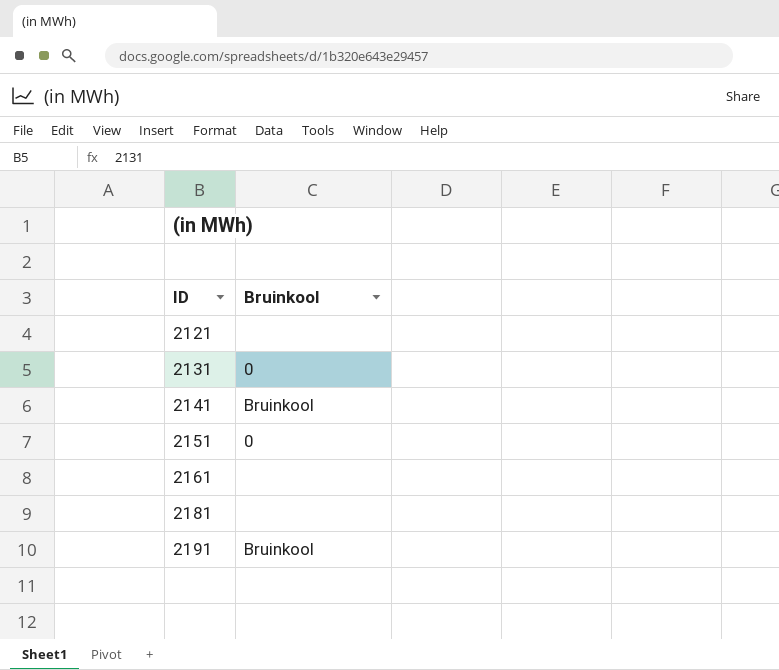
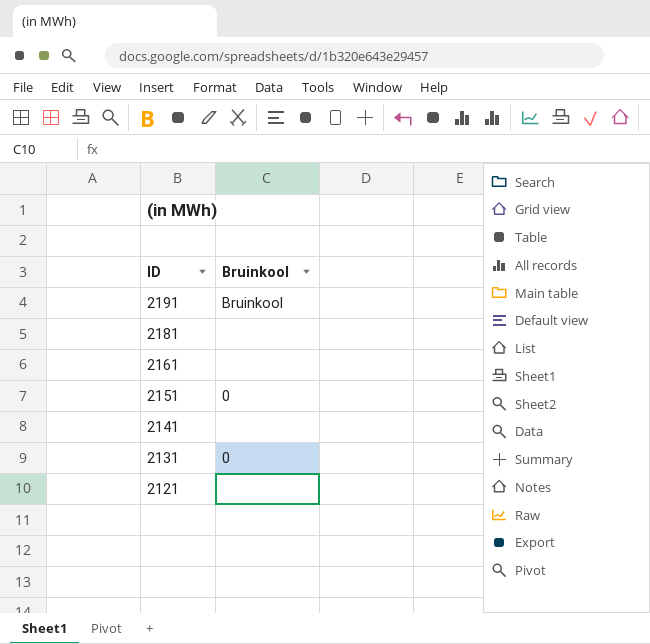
row order: ID ascending -> ID descending
2141 | Bruinkool: Bruinkool -> none

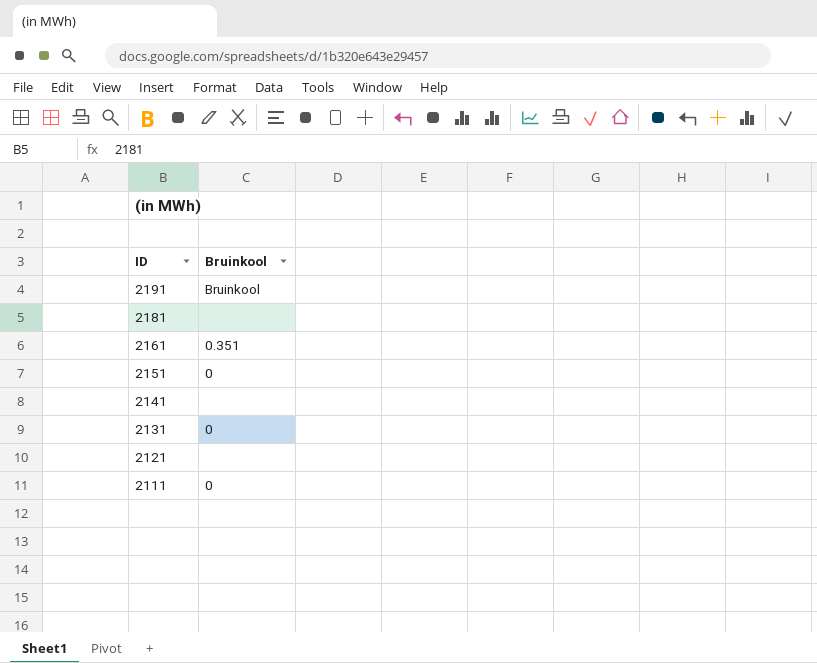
2161 | Bruinkool: none -> 0.351
row 2111: none -> 0

